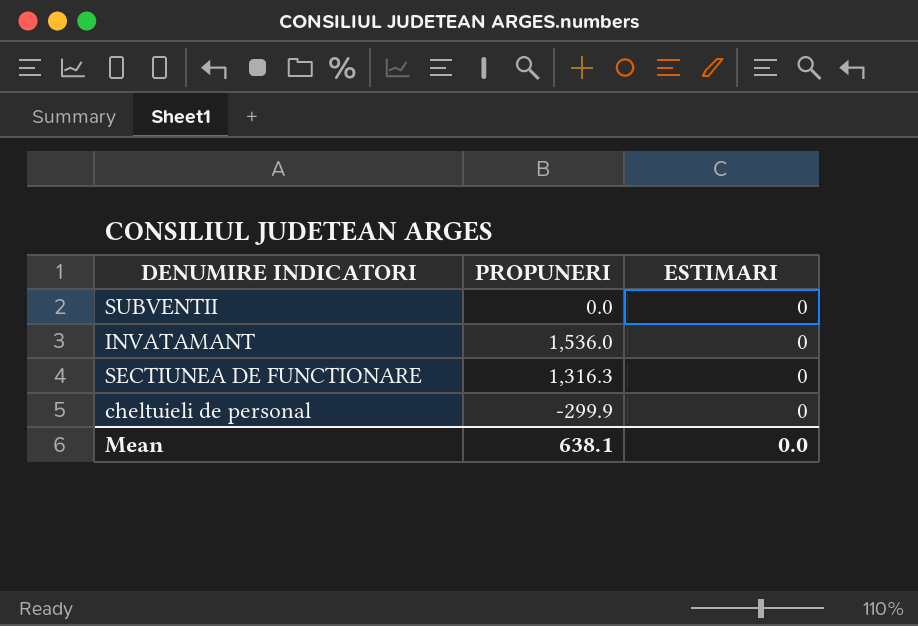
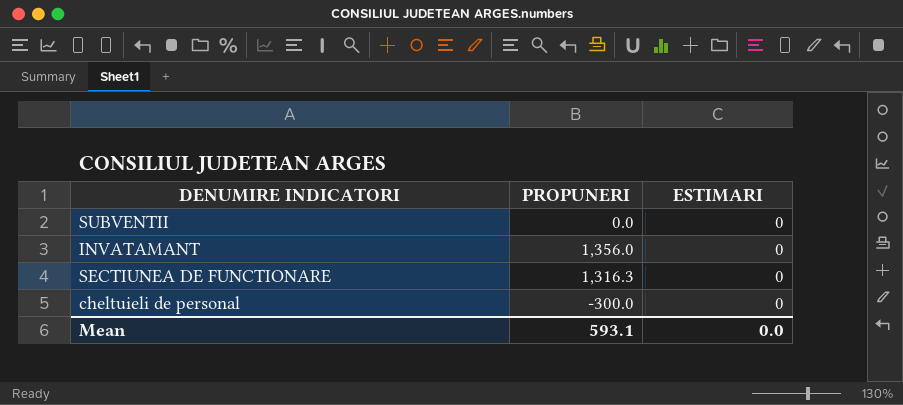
INVATAMANT | PROPUNERI: 1,536.0 -> 1,356.0
cheltuieli de personal | PROPUNERI: -299.9 -> -300.0
Mean | PROPUNERI: 638.1 -> 593.1

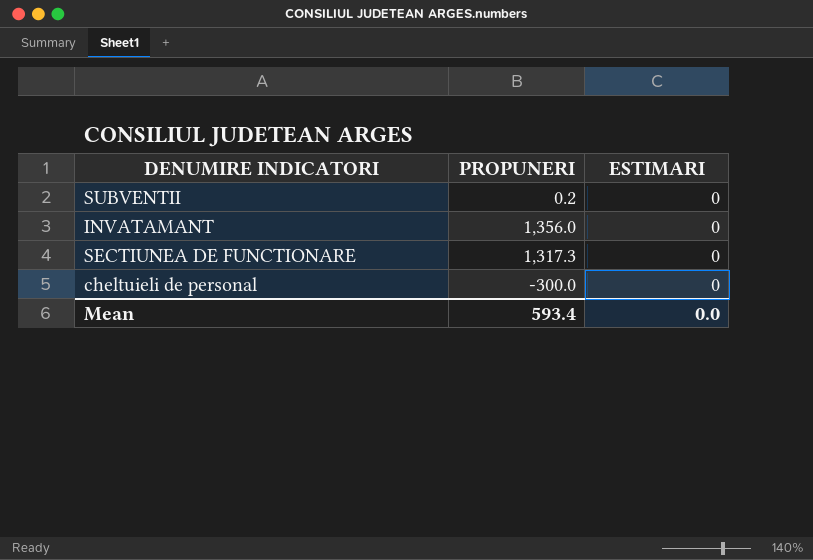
SUBVENTII | PROPUNERI: 0.0 -> 0.2
SECTIUNEA DE FUNCTIONARE | PROPUNERI: 1,316.3 -> 1,317.3
Mean | PROPUNERI: 593.1 -> 593.4

